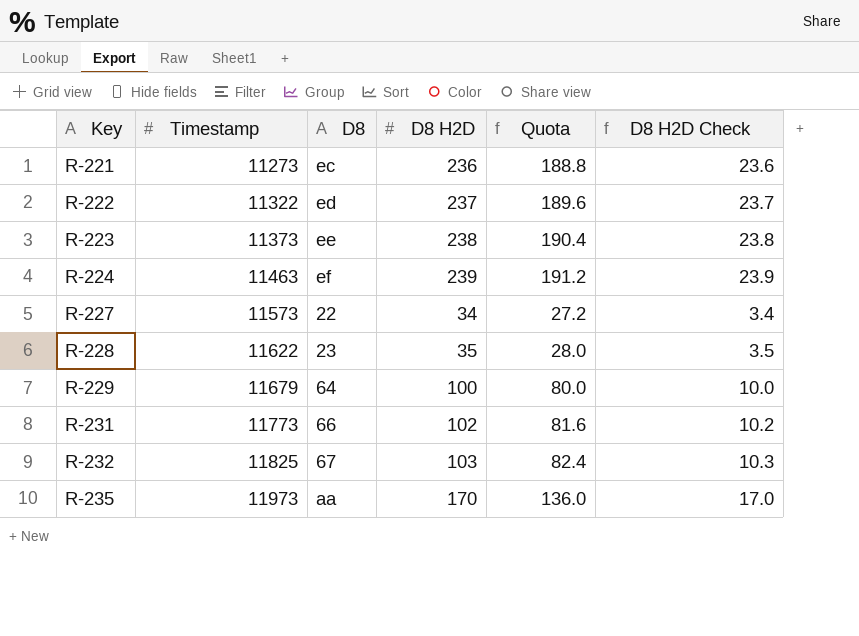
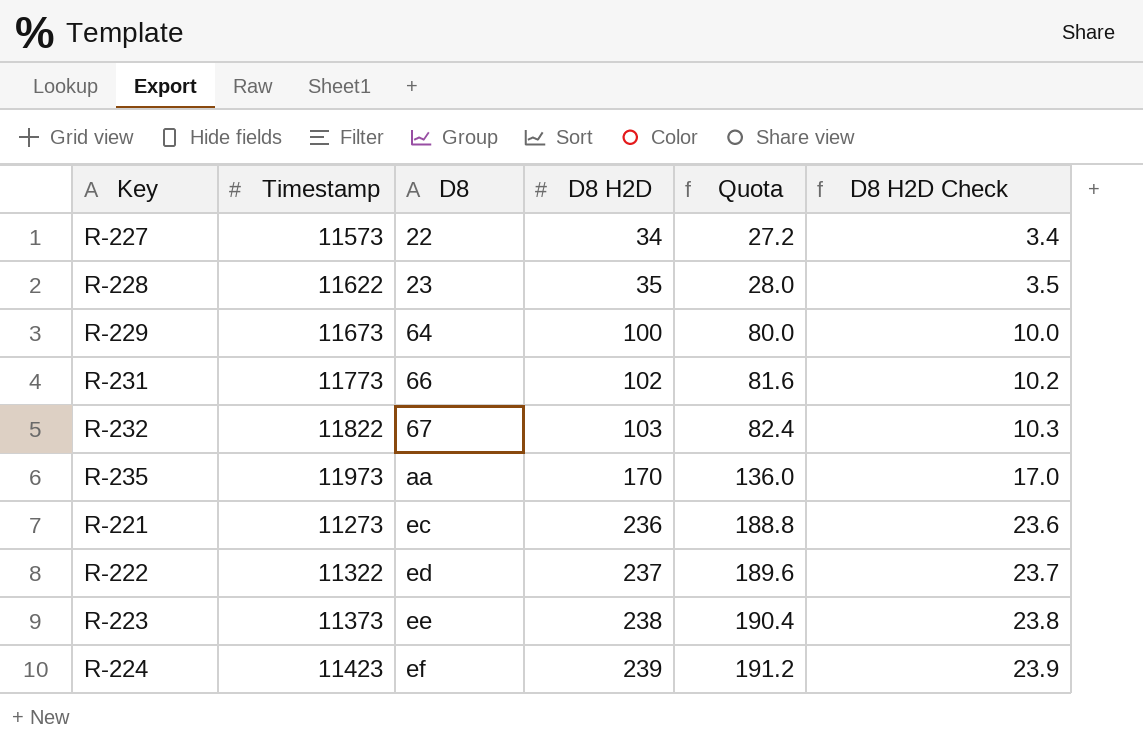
row order: Key ascending -> D8 ascending
R-229 | Timestamp: 11679 -> 11673
R-232 | Timestamp: 11825 -> 11822
R-224 | Timestamp: 11463 -> 11423

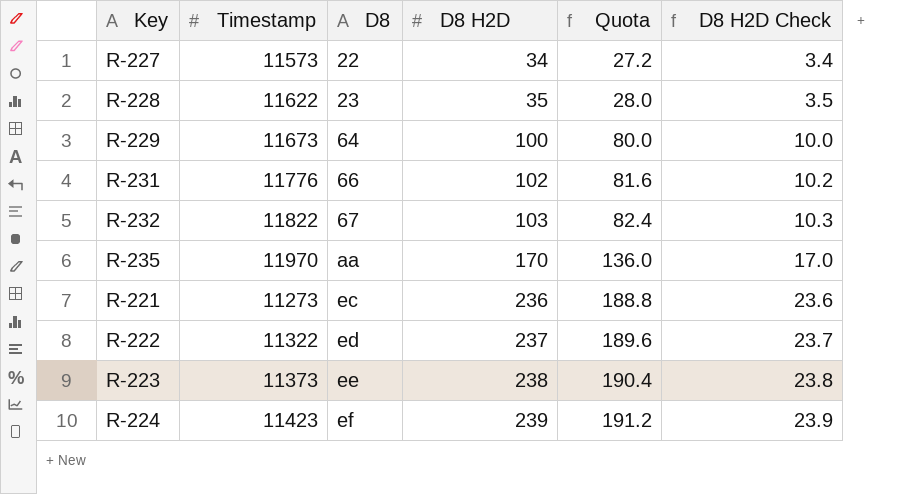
R-231 | Timestamp: 11773 -> 11776
R-235 | Timestamp: 11973 -> 11970

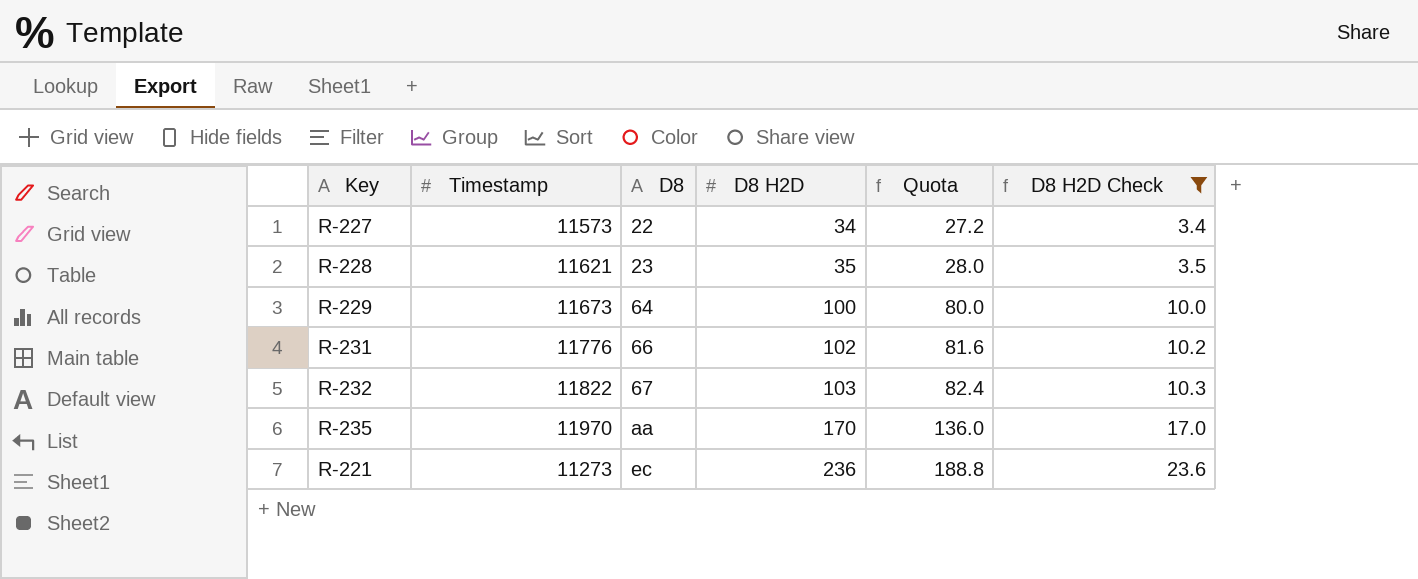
filter: none -> D8 H2D Check <= 23.6
R-228 | Timestamp: 11622 -> 11621

